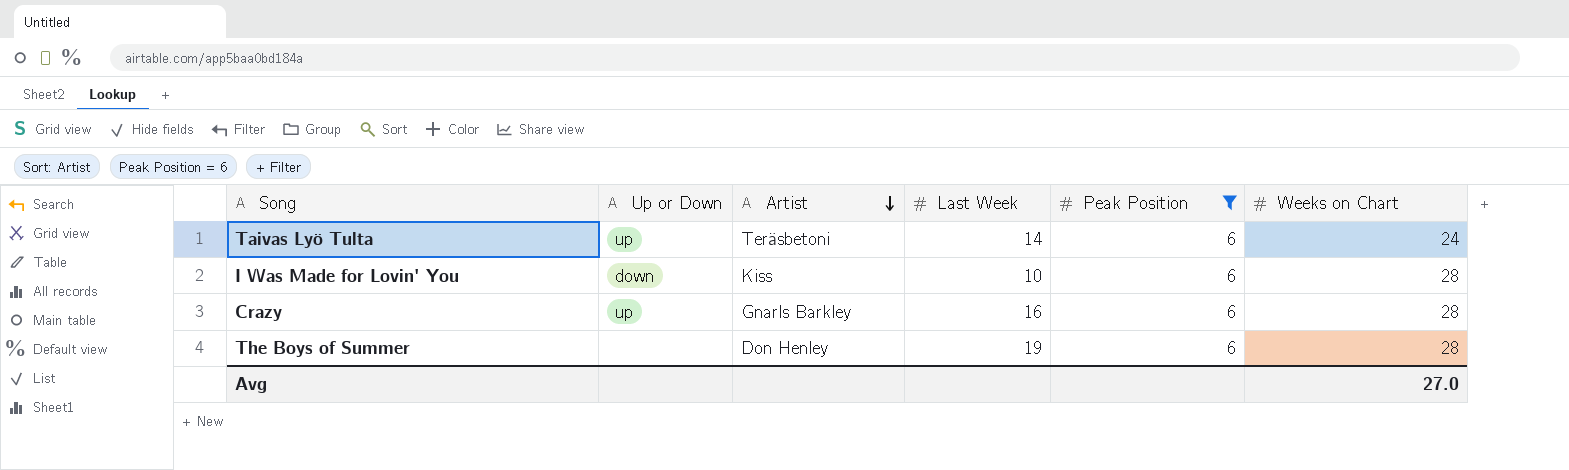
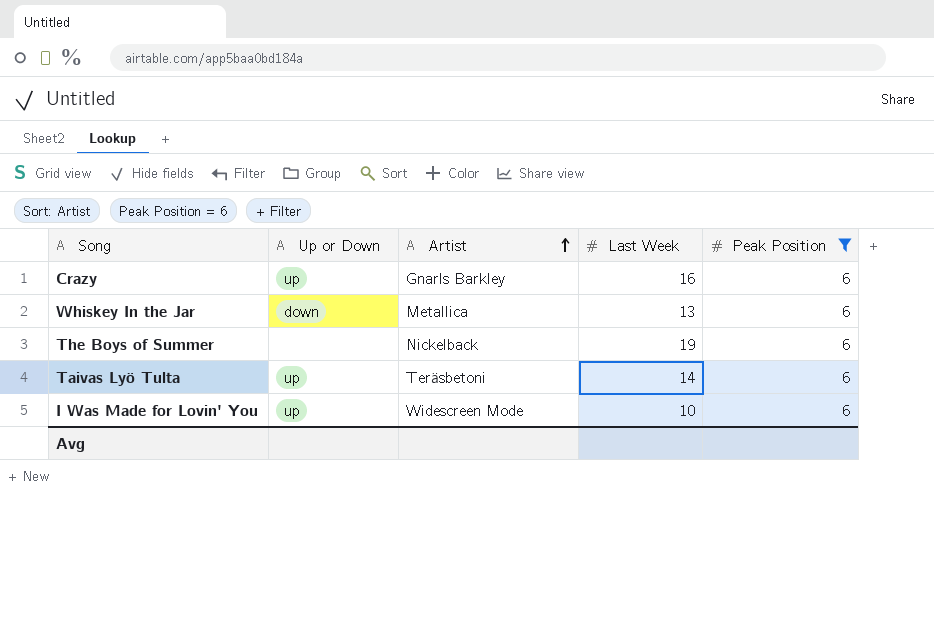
row order: Artist descending -> Artist ascending
column Weeks on Chart | position: 6 -> none
row Whiskey In the Jar: none -> down | Metallica | 13 | 6
The Boys of Summer | Artist: Don Henley -> Nickelback
I Was Made for Lovin' You | Up or Down: down -> up
I Was Made for Lovin' You | Artist: Kiss -> Widescreen Mode

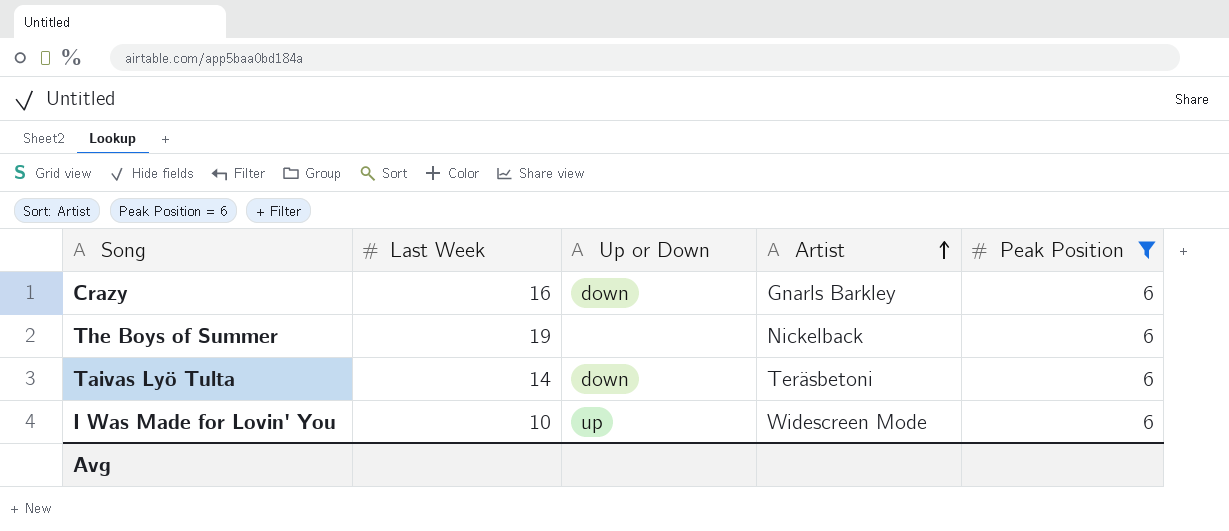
column Last Week | position: 4 -> 2
row Whiskey In the Jar: down | Metallica | 13 | 6 -> none
Crazy | Up or Down: up -> down
Taivas Lyö Tulta | Up or Down: up -> down

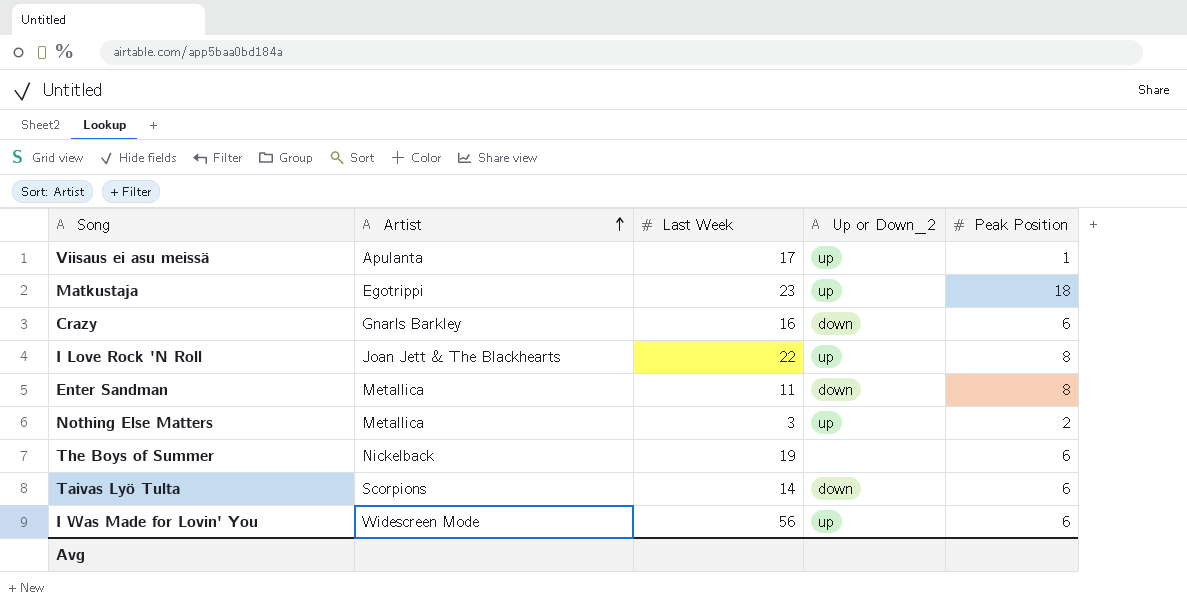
filter: Peak Position = 6 -> none
column Artist | position: 4 -> 2
column name: Up or Down -> Up or Down_2
Taivas Lyö Tulta | Artist: Teräsbetoni -> Scorpions
I Was Made for Lovin' You | Last Week: 10 -> 56

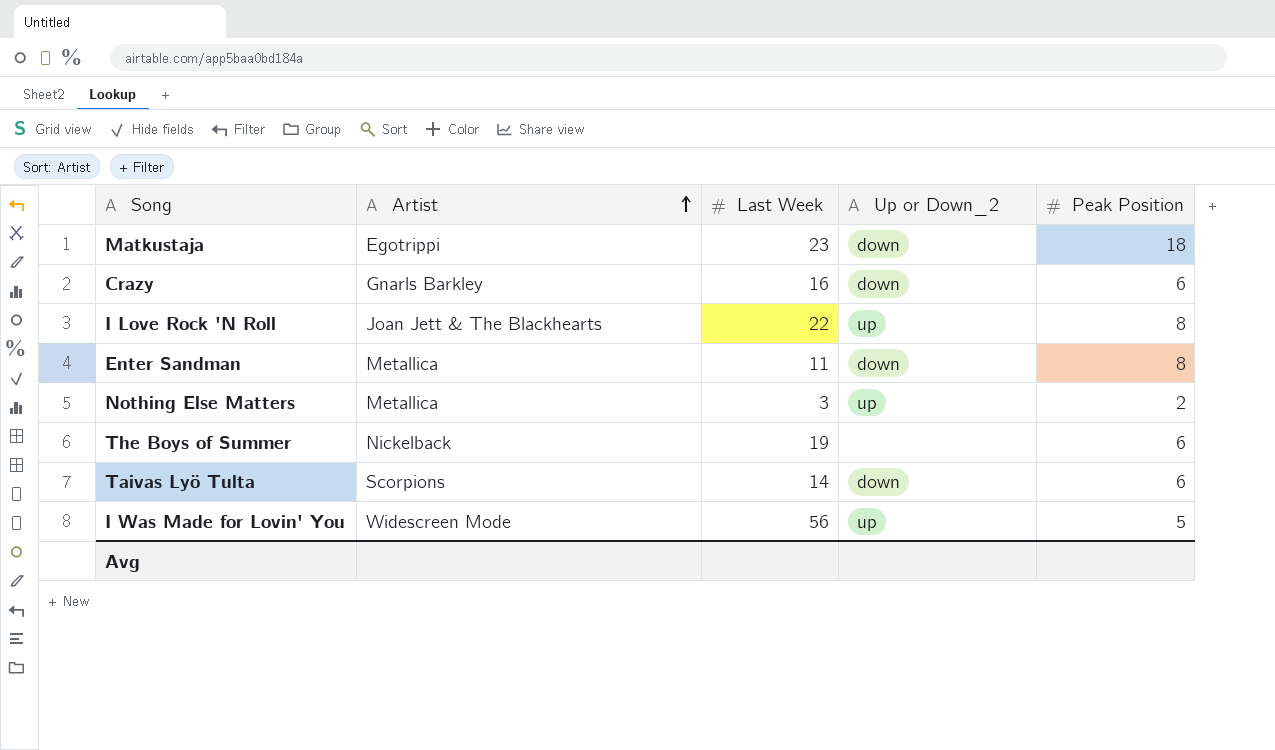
row Viisaus ei asu meissä: Apulanta | 17 | up | 1 -> none
Matkustaja | Up or Down_2: up -> down
I Was Made for Lovin' You | Peak Position: 6 -> 5

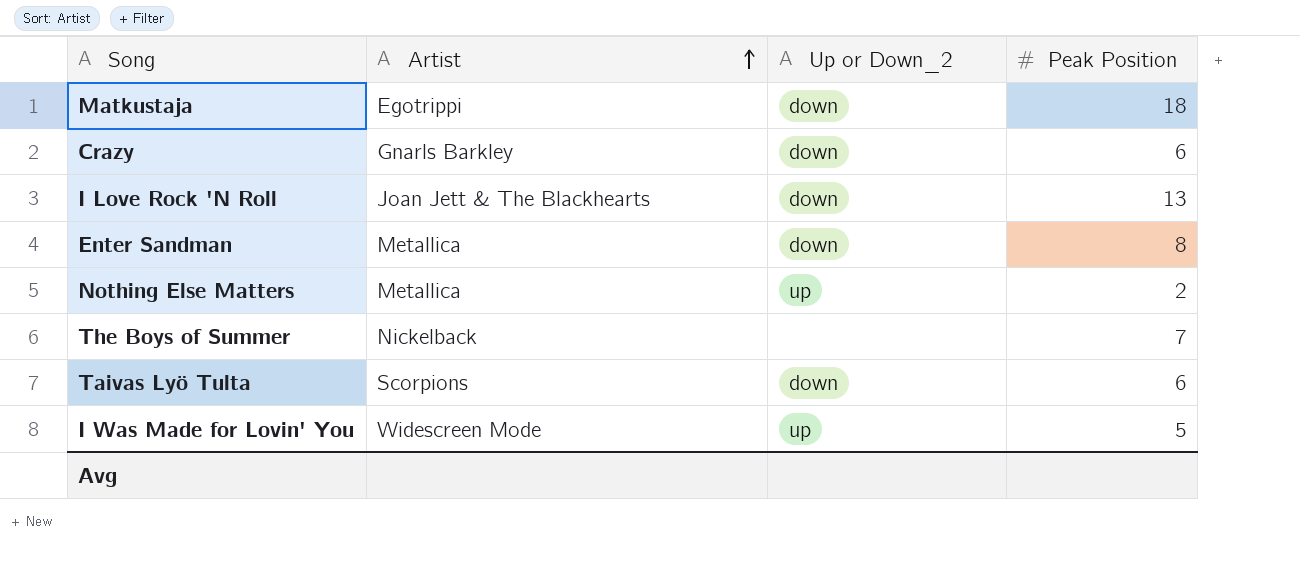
column Last Week | position: 3 -> none
I Love Rock 'N Roll | Up or Down_2: up -> down
I Love Rock 'N Roll | Peak Position: 8 -> 13
The Boys of Summer | Peak Position: 6 -> 7

